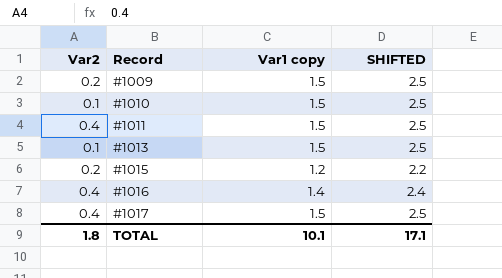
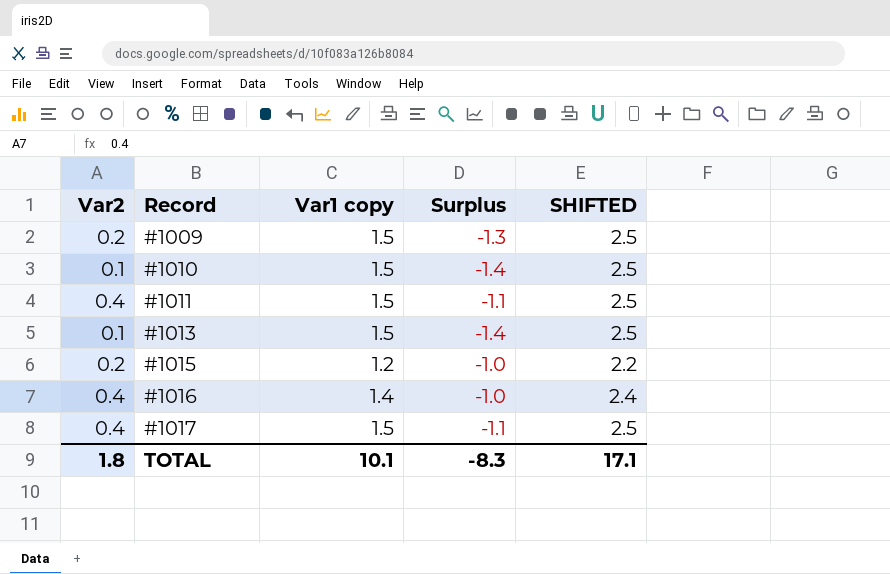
column Surplus | formula: none -> [Var2] - [Var1 copy]

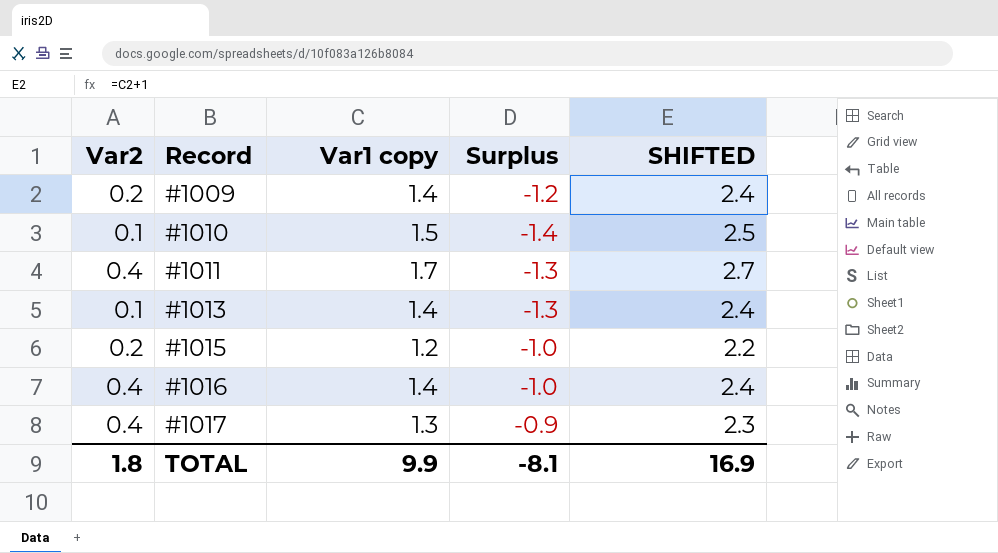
#1009 | Var1 copy: 1.5 -> 1.4
#1009 | Surplus: -1.3 -> -1.2
#1009 | SHIFTED: 2.5 -> 2.4
#1011 | Var1 copy: 1.5 -> 1.7
#1011 | Surplus: -1.1 -> -1.3
#1011 | SHIFTED: 2.5 -> 2.7
#1013 | Var1 copy: 1.5 -> 1.4
#1013 | Surplus: -1.4 -> -1.3
#1013 | SHIFTED: 2.5 -> 2.4
#1017 | Var1 copy: 1.5 -> 1.3
#1017 | Surplus: -1.1 -> -0.9
#1017 | SHIFTED: 2.5 -> 2.3
TOTAL | Var1 copy: 10.1 -> 9.9
TOTAL | Surplus: -8.3 -> -8.1
TOTAL | SHIFTED: 17.1 -> 16.9

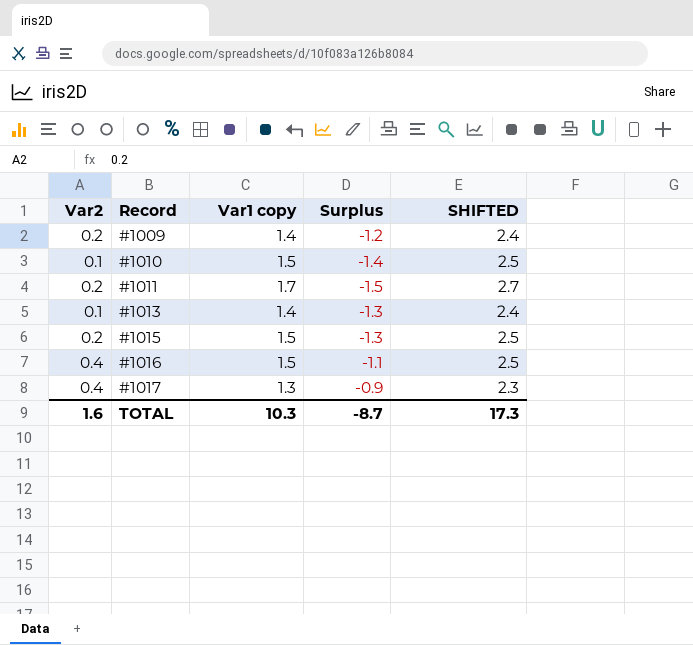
#1011 | Var2: 0.4 -> 0.2
#1011 | Surplus: -1.3 -> -1.5
#1015 | Var1 copy: 1.2 -> 1.5
#1015 | Surplus: -1.0 -> -1.3
#1015 | SHIFTED: 2.2 -> 2.5
#1016 | Var1 copy: 1.4 -> 1.5
#1016 | Surplus: -1.0 -> -1.1
#1016 | SHIFTED: 2.4 -> 2.5
TOTAL | Var2: 1.8 -> 1.6
TOTAL | Var1 copy: 9.9 -> 10.3
TOTAL | Surplus: -8.1 -> -8.7
TOTAL | SHIFTED: 16.9 -> 17.3

